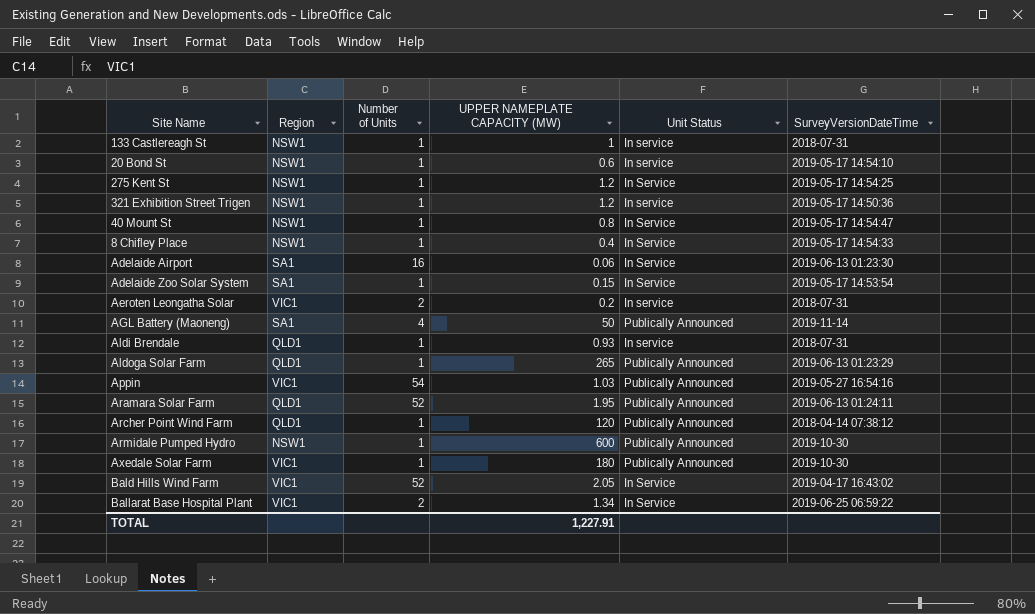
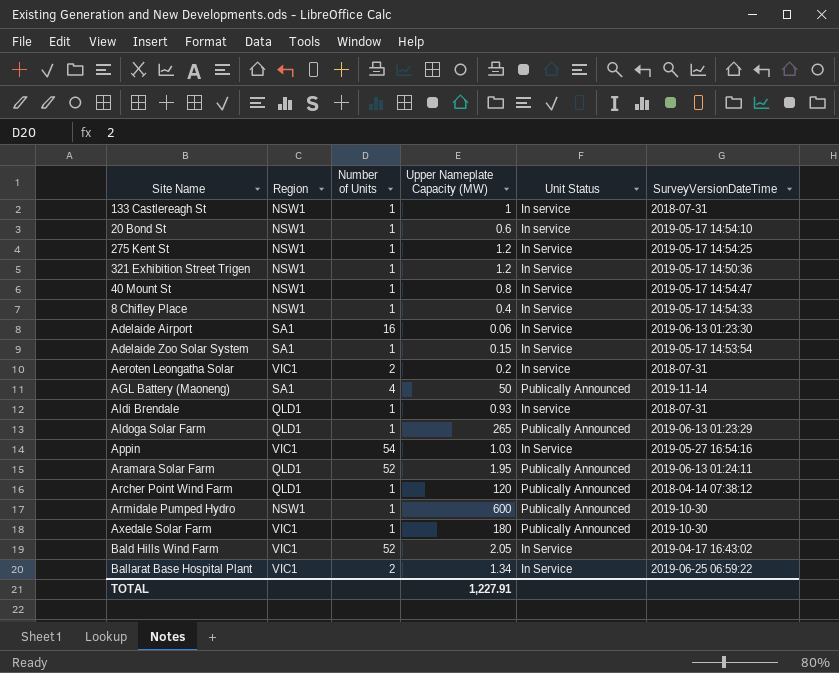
column name: UPPER NAMEPLATE CAPACITY (MW) -> Upper Nameplate Capacity (MW)
321 Exhibition Street Trigen | Unit Status: In service -> In Service
Appin | Unit Status: Publically Announced -> In Service

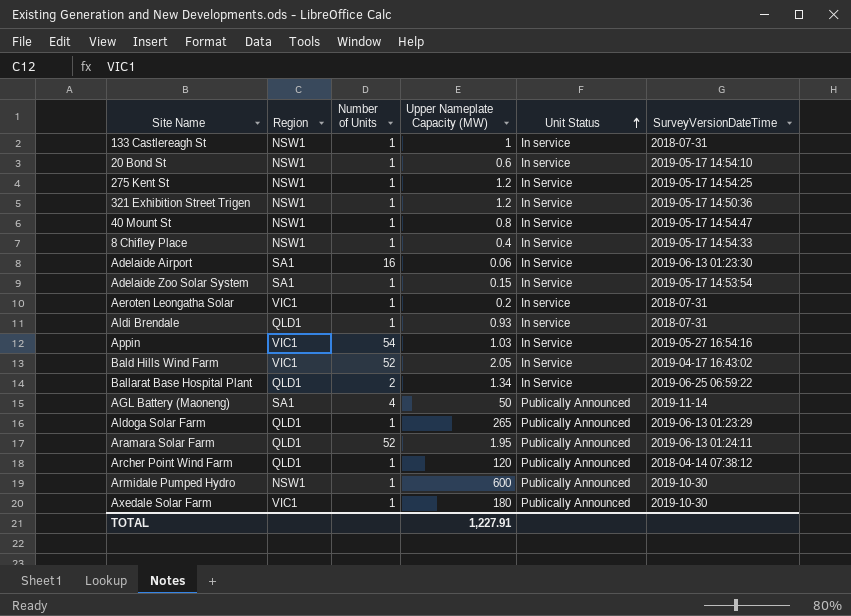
row order: none -> Unit Status ascending
Aeroten Leongatha Solar | Number of Units: 2 -> 1
Ballarat Base Hospital Plant | Region: VIC1 -> QLD1

